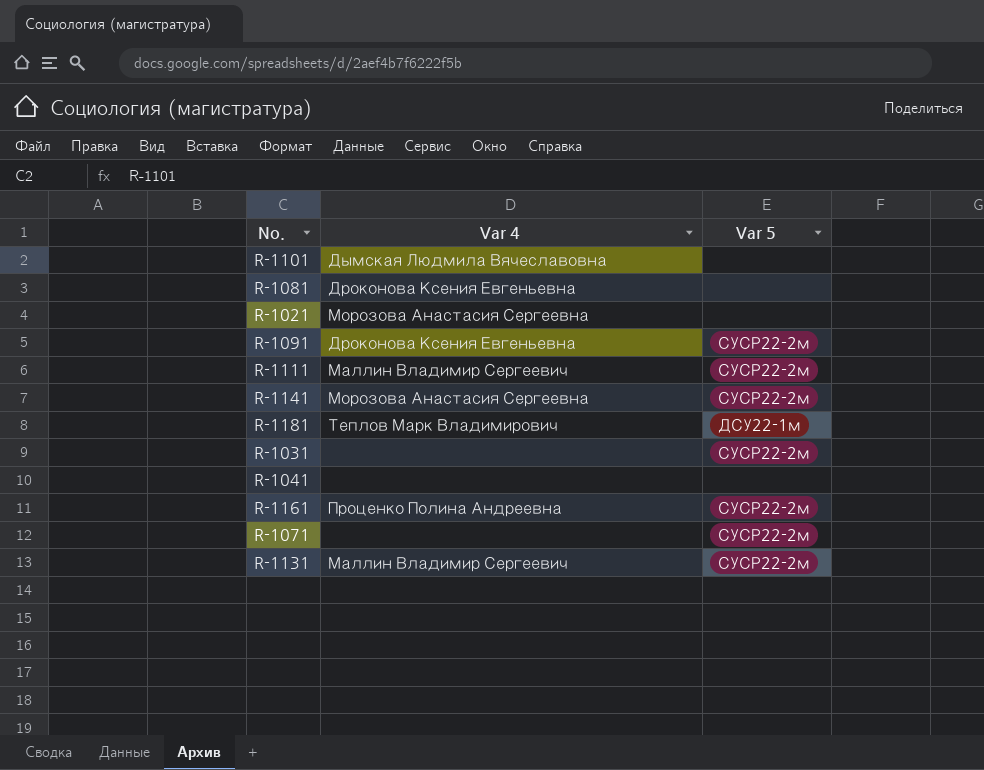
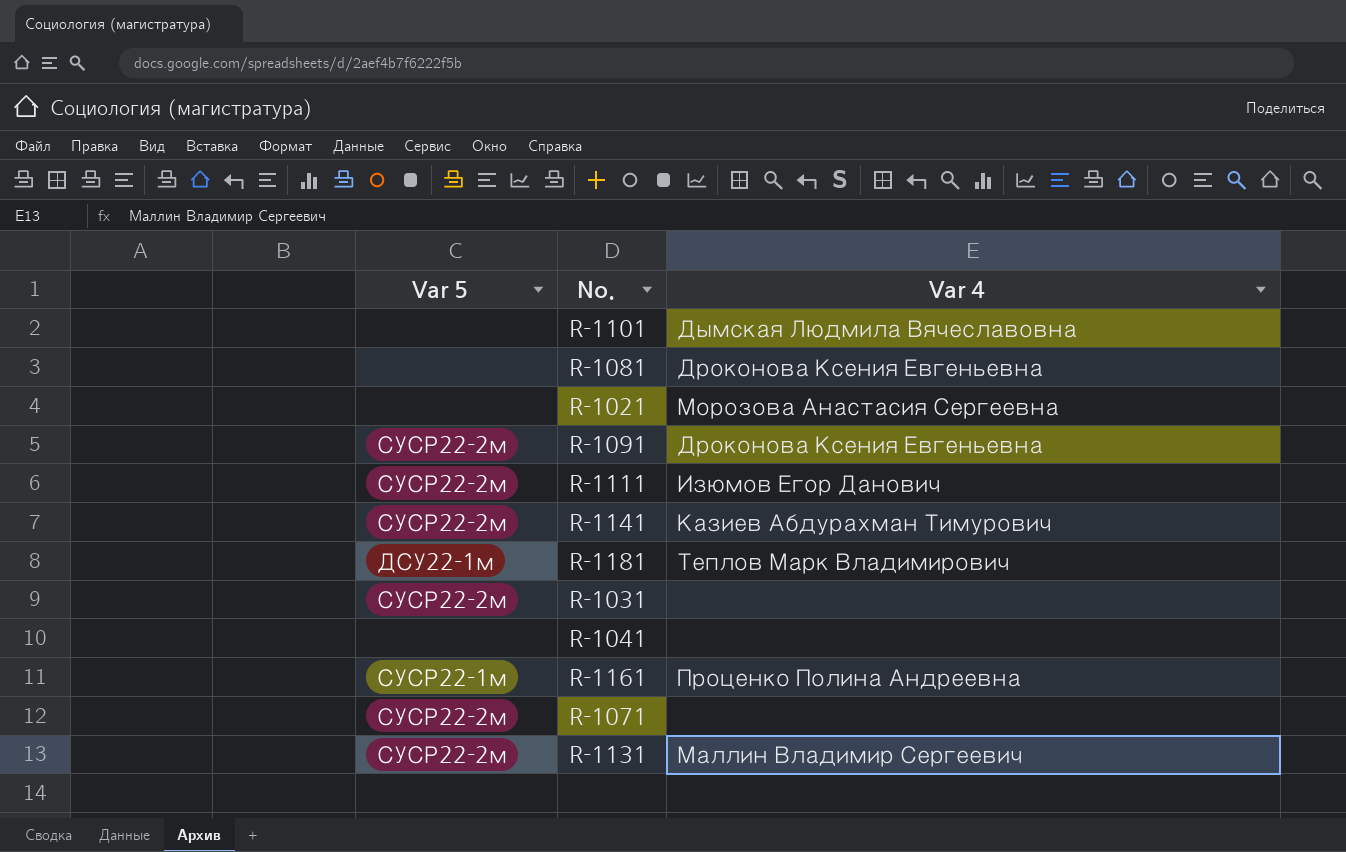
column Var 5 | position: 3 -> 1
R-1111 | Var 4: Маллин Владимир Сергеевич -> Изюмов Егор Данович
R-1141 | Var 4: Морозова Анастасия Сергеевна -> Казиев Абдурахман Тимурович
R-1161 | Var 5: СУСР22-2м -> СУСР22-1м

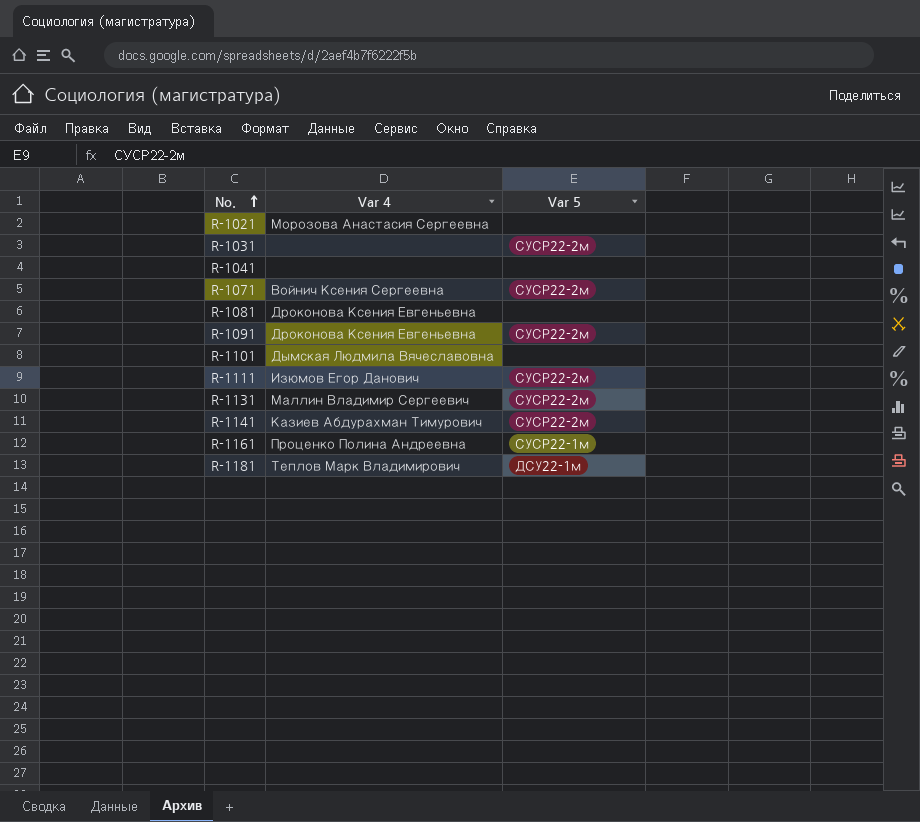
row order: none -> No. ascending
column Var 5 | position: 1 -> 3
R-1071 | Var 4: none -> Войнич Ксения Сергеевна

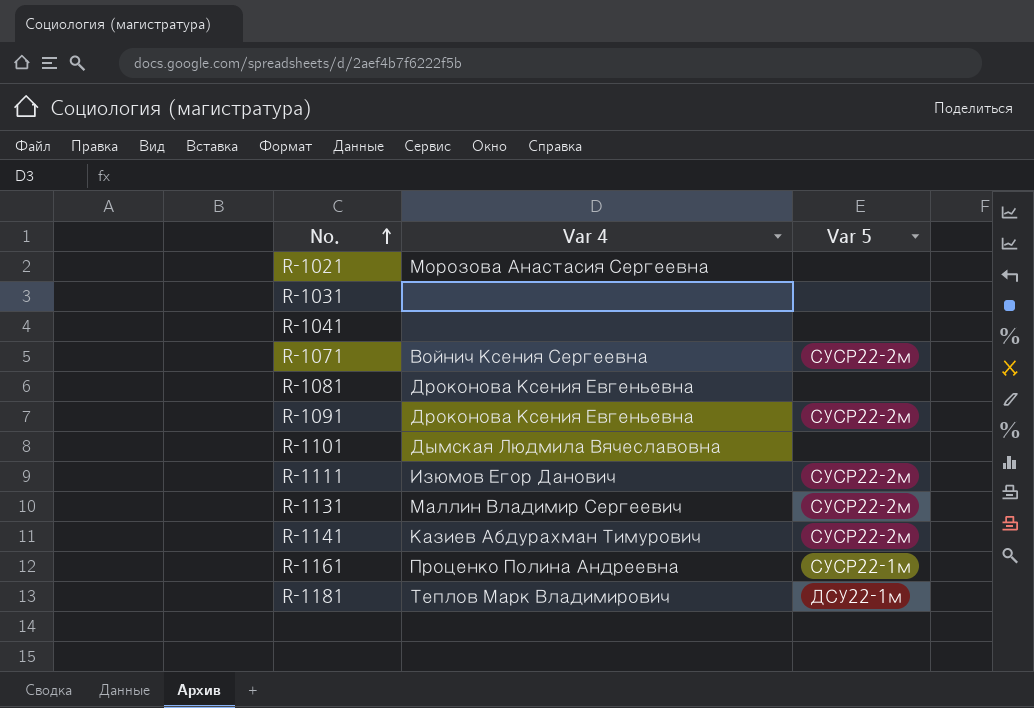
R-1031 | Var 5: СУСР22-2м -> none

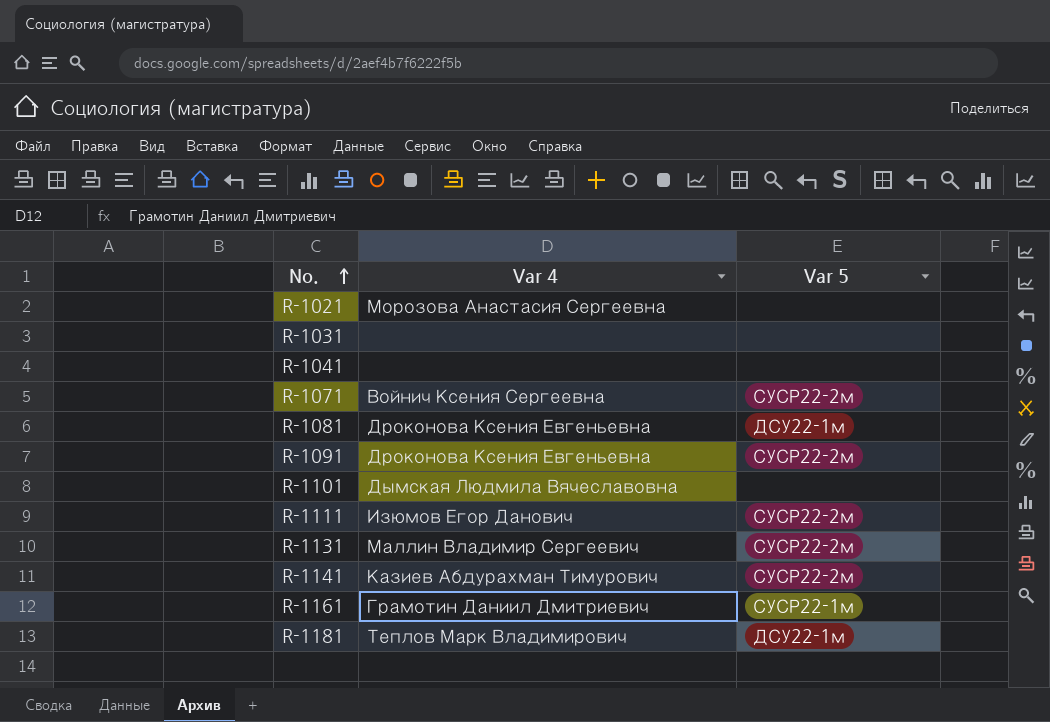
R-1081 | Var 5: none -> ДСУ22-1м
R-1161 | Var 4: Проценко Полина Андреевна -> Грамотин Даниил Дмитриевич

